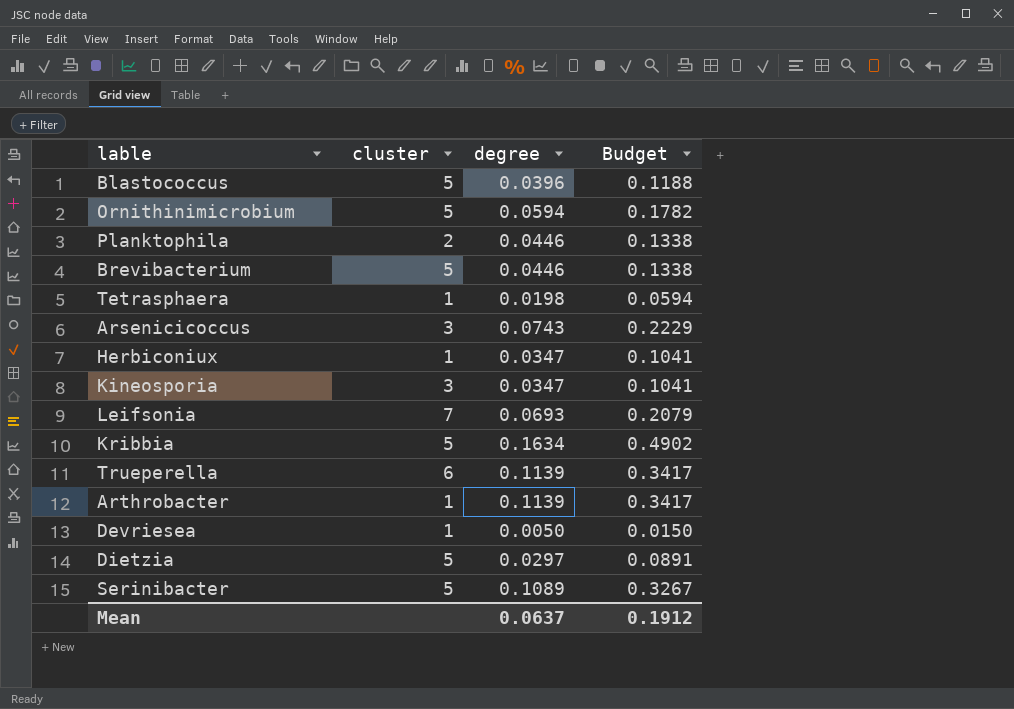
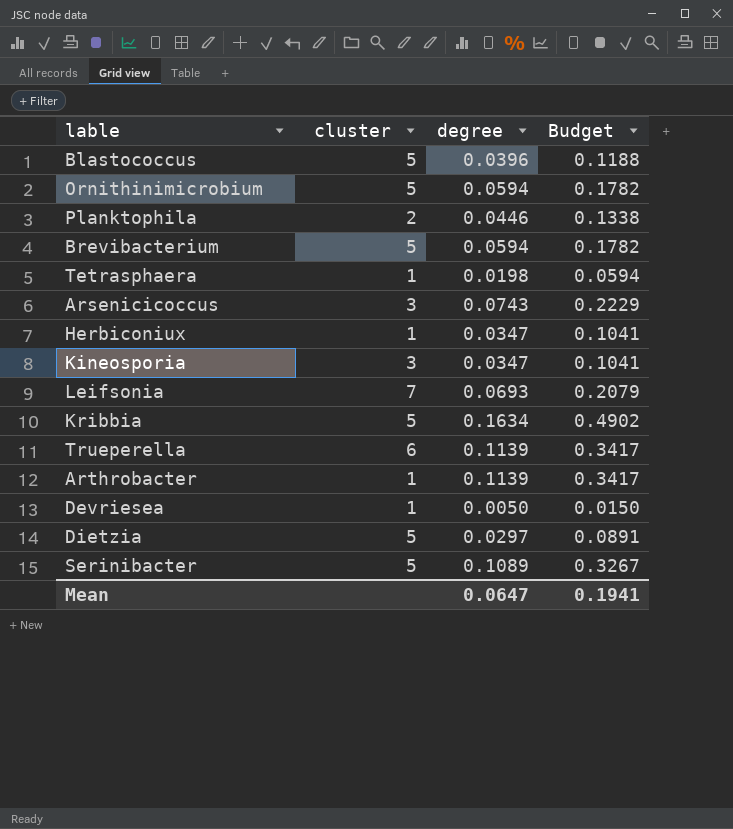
Brevibacterium | degree: 0.0446 -> 0.0594
Brevibacterium | Budget: 0.1338 -> 0.1782
Mean | degree: 0.0637 -> 0.0647
Mean | Budget: 0.1912 -> 0.1941

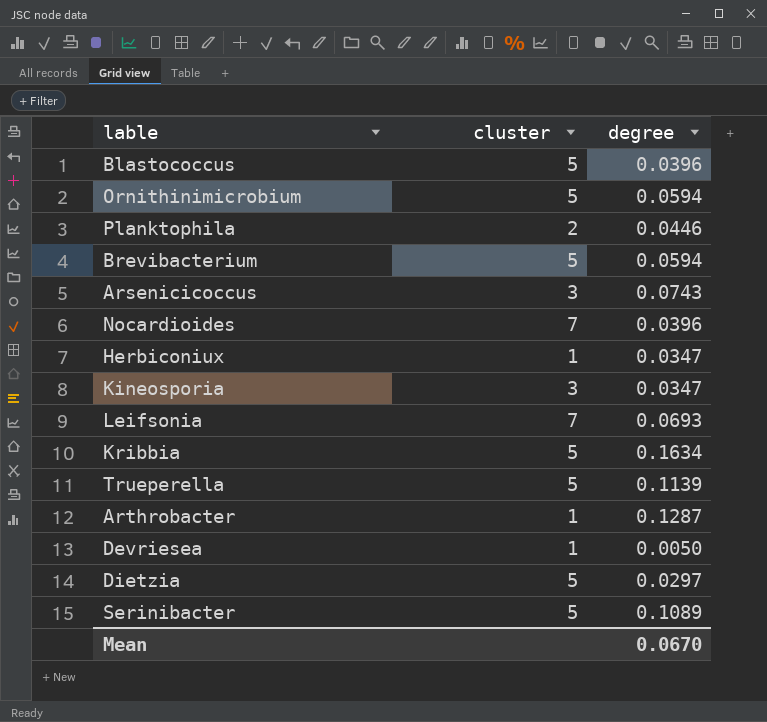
column Budget | formula: [degree] * 3 -> none
row Tetrasphaera: 1 | 0.0198 | 0.0594 -> none
row Nocardioides: none -> 7 | 0.0396
Trueperella | cluster: 6 -> 5
Arthrobacter | degree: 0.1139 -> 0.1287
Mean | degree: 0.0647 -> 0.0670

